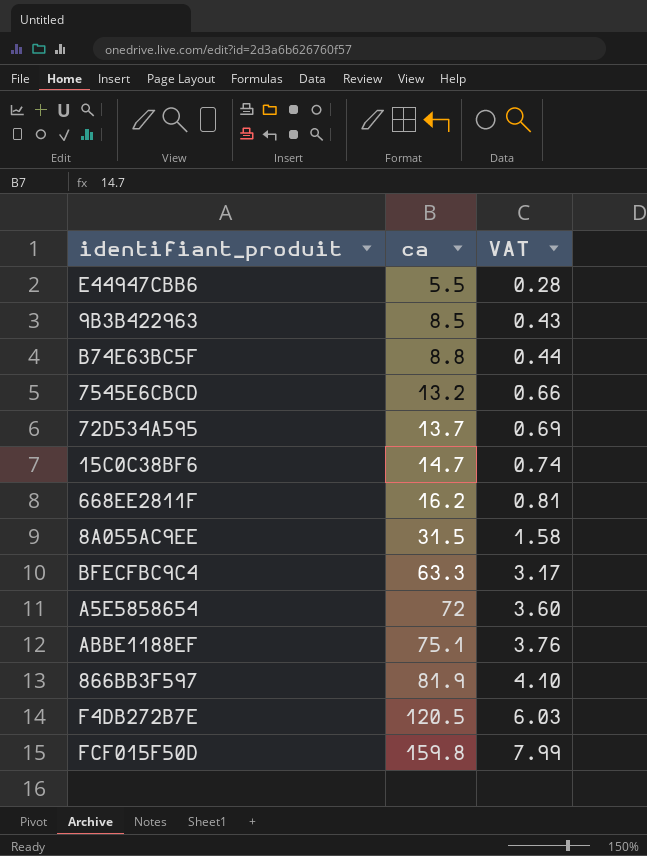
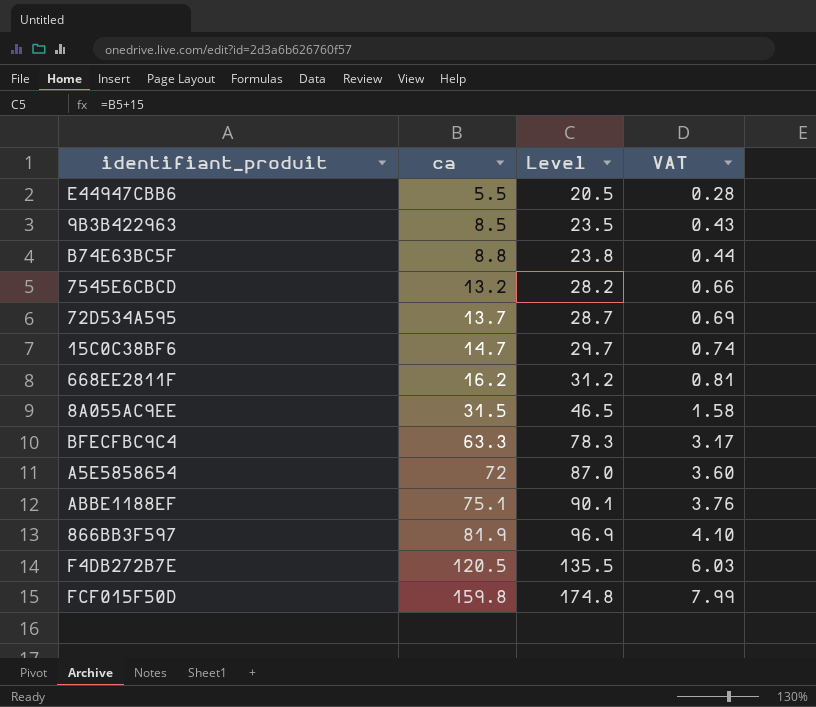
column Level | formula: none -> [ca] + 15

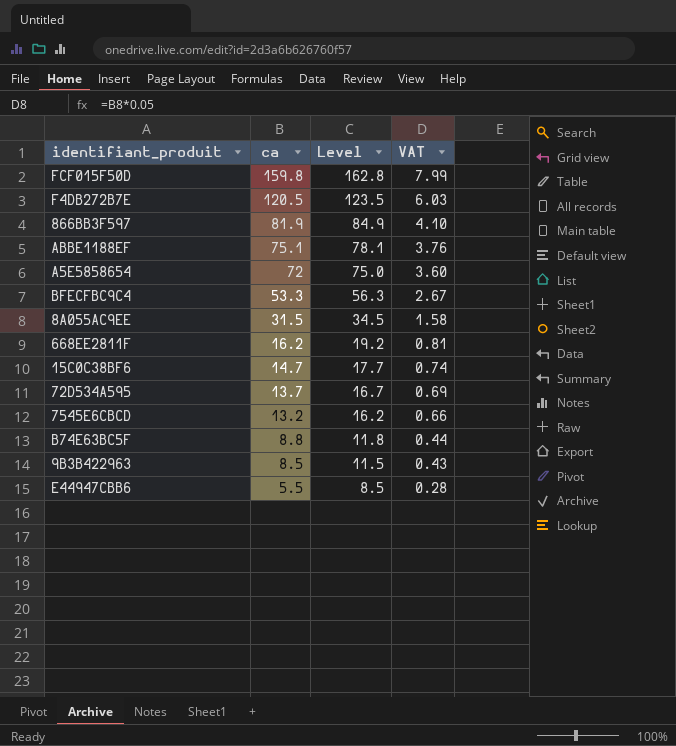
row order: ca ascending -> ca descending
column Level | formula: [ca] + 15 -> [ca] + 3
BFECFBC9C4 | ca: 63.3 -> 53.3
BFECFBC9C4 | VAT: 3.17 -> 2.67

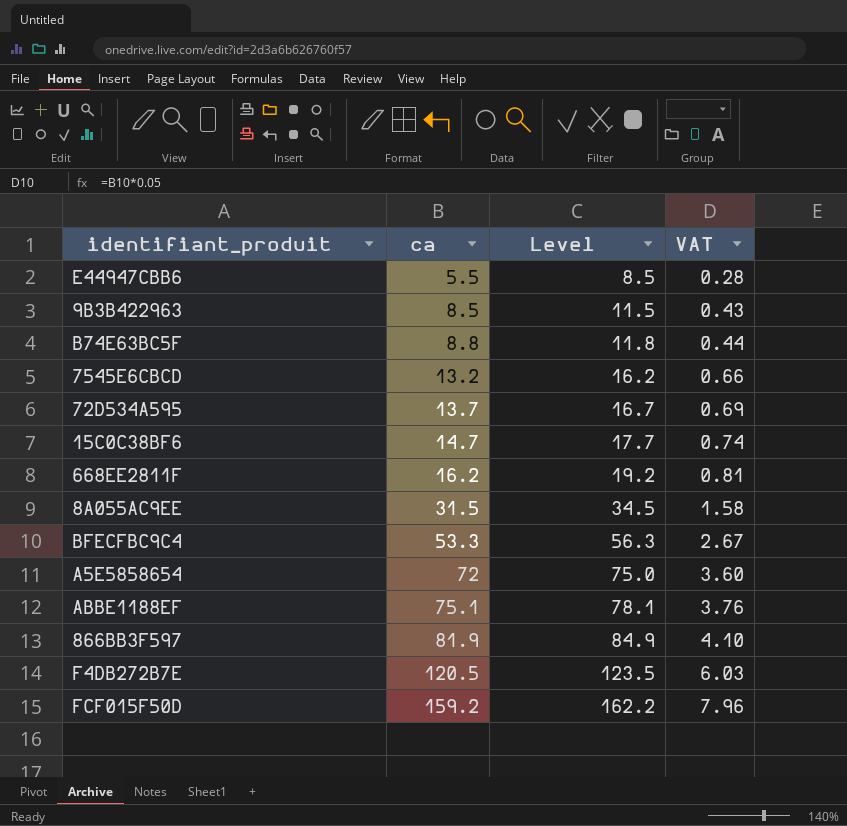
row order: ca descending -> ca ascending
FCF015F50D | ca: 159.8 -> 159.2
FCF015F50D | Level: 162.8 -> 162.2
FCF015F50D | VAT: 7.99 -> 7.96

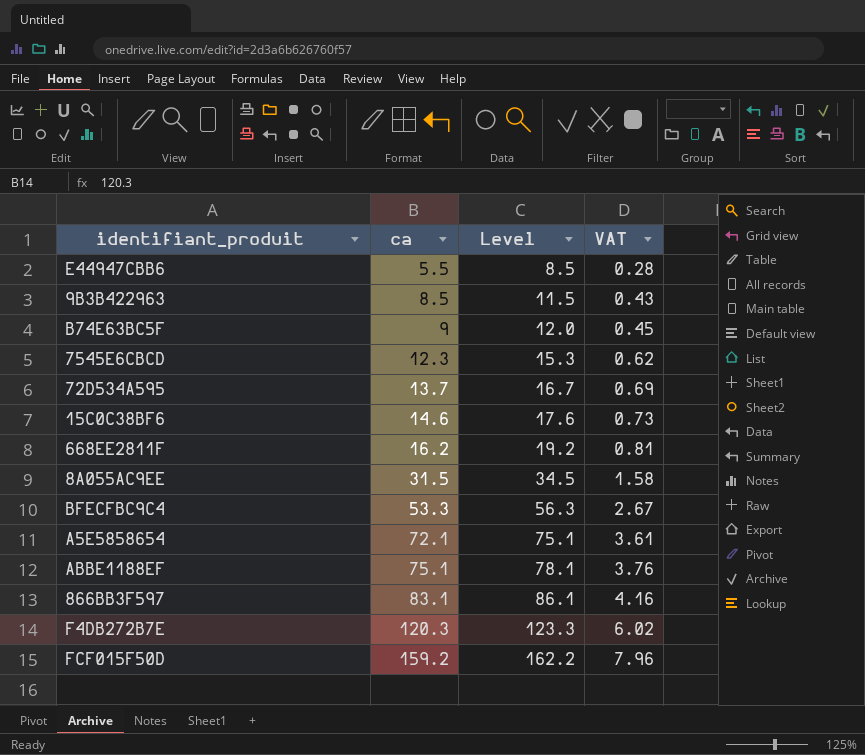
B74E63BC5F | ca: 8.8 -> 9
B74E63BC5F | Level: 11.8 -> 12.0
B74E63BC5F | VAT: 0.44 -> 0.45
7545E6CBCD | ca: 13.2 -> 12.3
7545E6CBCD | Level: 16.2 -> 15.3
7545E6CBCD | VAT: 0.66 -> 0.62
15C0C38BF6 | ca: 14.7 -> 14.6
15C0C38BF6 | Level: 17.7 -> 17.6
15C0C38BF6 | VAT: 0.74 -> 0.73
A5E5858654 | ca: 72 -> 72.1
A5E5858654 | Level: 75.0 -> 75.1
A5E5858654 | VAT: 3.60 -> 3.61
866BB3F597 | ca: 81.9 -> 83.1
866BB3F597 | Level: 84.9 -> 86.1
866BB3F597 | VAT: 4.10 -> 4.16
F4DB272B7E | ca: 120.5 -> 120.3
F4DB272B7E | Level: 123.5 -> 123.3
F4DB272B7E | VAT: 6.03 -> 6.02

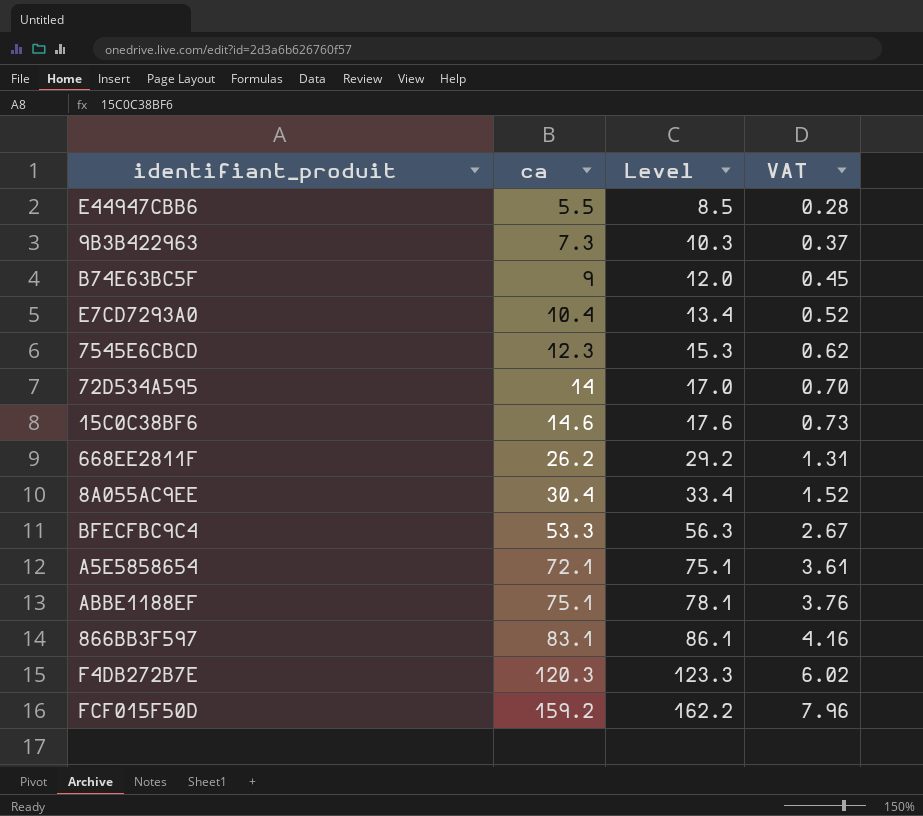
9B3B422963 | ca: 8.5 -> 7.3
9B3B422963 | Level: 11.5 -> 10.3
9B3B422963 | VAT: 0.43 -> 0.37
row E7CD7293A0: none -> 10.4 | 13.4 | 0.52
72D534A595 | ca: 13.7 -> 14
72D534A595 | Level: 16.7 -> 17.0
72D534A595 | VAT: 0.69 -> 0.70
668EE2811F | ca: 16.2 -> 26.2
668EE2811F | Level: 19.2 -> 29.2
668EE2811F | VAT: 0.81 -> 1.31
8A055AC9EE | ca: 31.5 -> 30.4
8A055AC9EE | Level: 34.5 -> 33.4
8A055AC9EE | VAT: 1.58 -> 1.52

